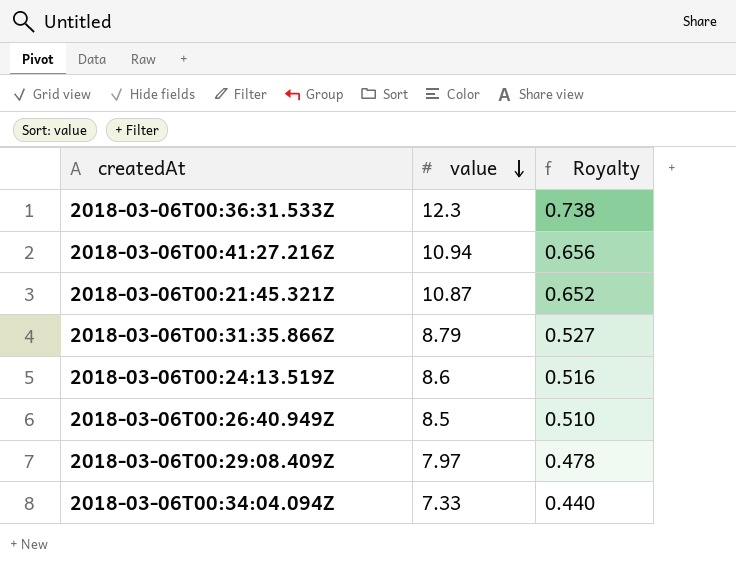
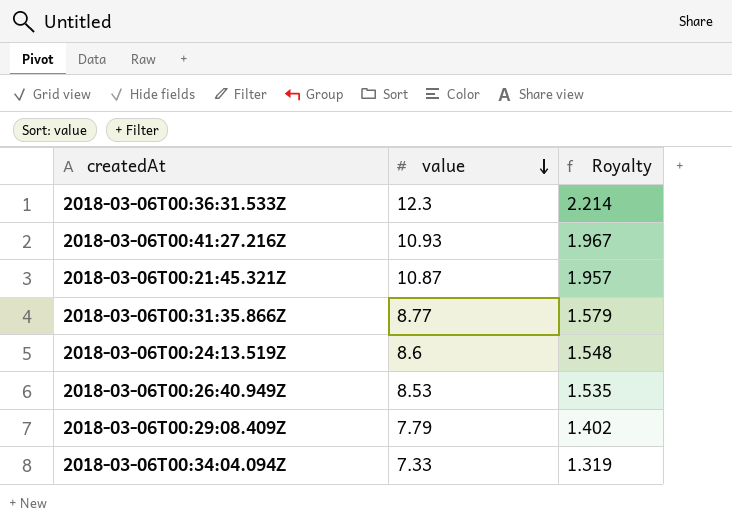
column Royalty | formula: [value] * 0.06 -> [value] * 0.18
2018-03-06T00:41:27.216Z | value: 10.94 -> 10.93
2018-03-06T00:31:35.866Z | value: 8.79 -> 8.77
2018-03-06T00:26:40.949Z | value: 8.5 -> 8.53
2018-03-06T00:29:08.409Z | value: 7.97 -> 7.79

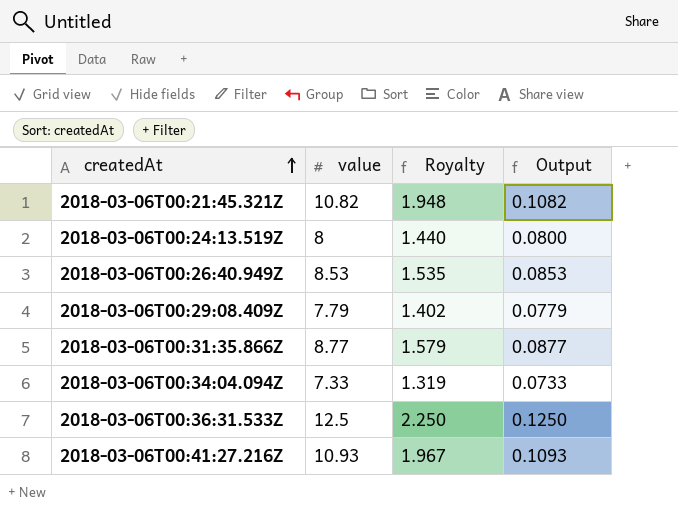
row order: value descending -> createdAt ascending
column Output | formula: none -> [value] * 0.01
2018-03-06T00:21:45.321Z | value: 10.87 -> 10.82
2018-03-06T00:21:45.321Z | Royalty: 1.957 -> 1.948
2018-03-06T00:24:13.519Z | value: 8.6 -> 8
2018-03-06T00:24:13.519Z | Royalty: 1.548 -> 1.440
2018-03-06T00:36:31.533Z | value: 12.3 -> 12.5
2018-03-06T00:36:31.533Z | Royalty: 2.214 -> 2.250

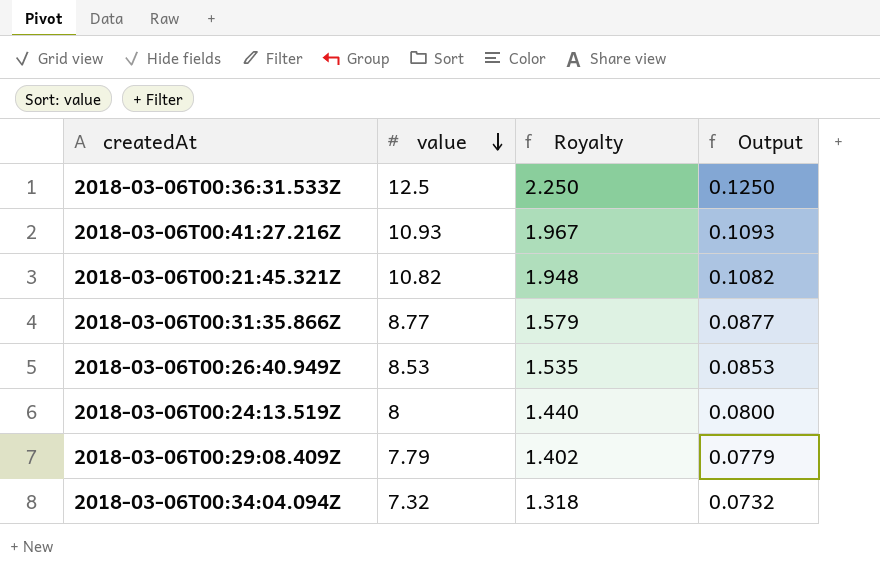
row order: createdAt ascending -> value descending
2018-03-06T00:34:04.094Z | value: 7.33 -> 7.32
2018-03-06T00:34:04.094Z | Royalty: 1.319 -> 1.318
2018-03-06T00:34:04.094Z | Output: 0.0733 -> 0.0732

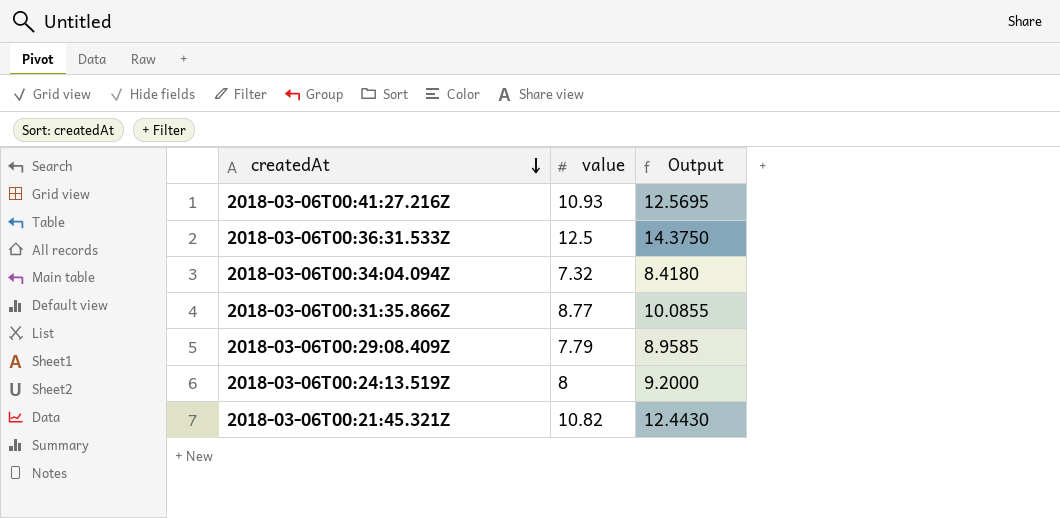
row order: value descending -> createdAt descending
column Royalty | formula: [value] * 0.18 -> none
column Output | formula: [value] * 0.01 -> [value] * 1.15
row 2018-03-06T00:26:40.949Z: 8.53 | 1.535 | 0.0853 -> none

